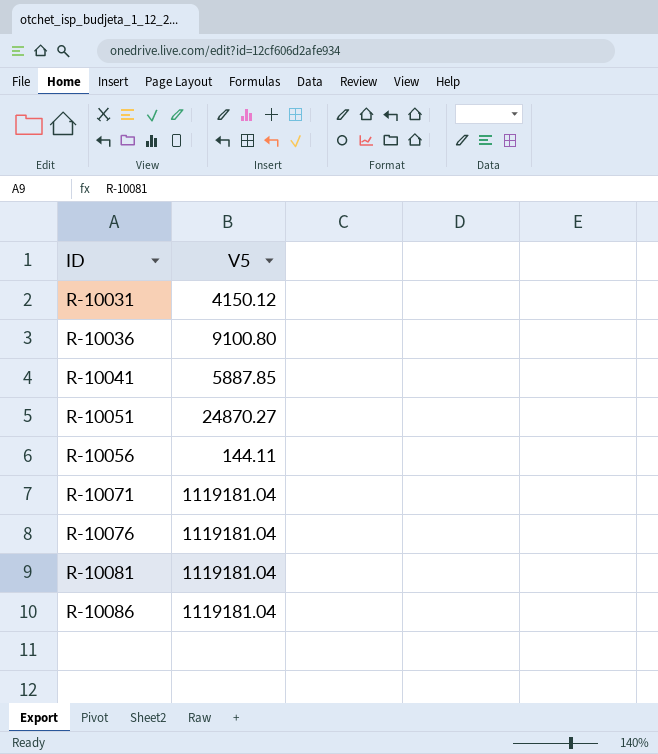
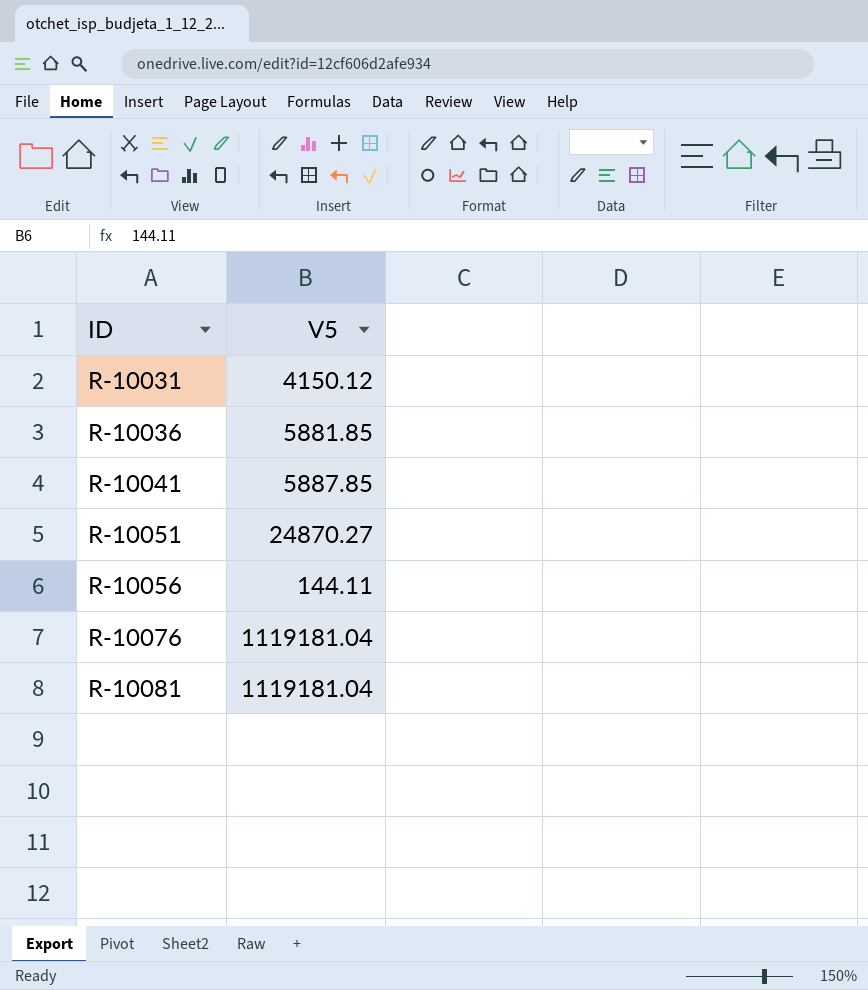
row R-10071: 1119181.04 -> none
row R-10086: 1119181.04 -> none
R-10036 | V5: 9100.80 -> 5881.85

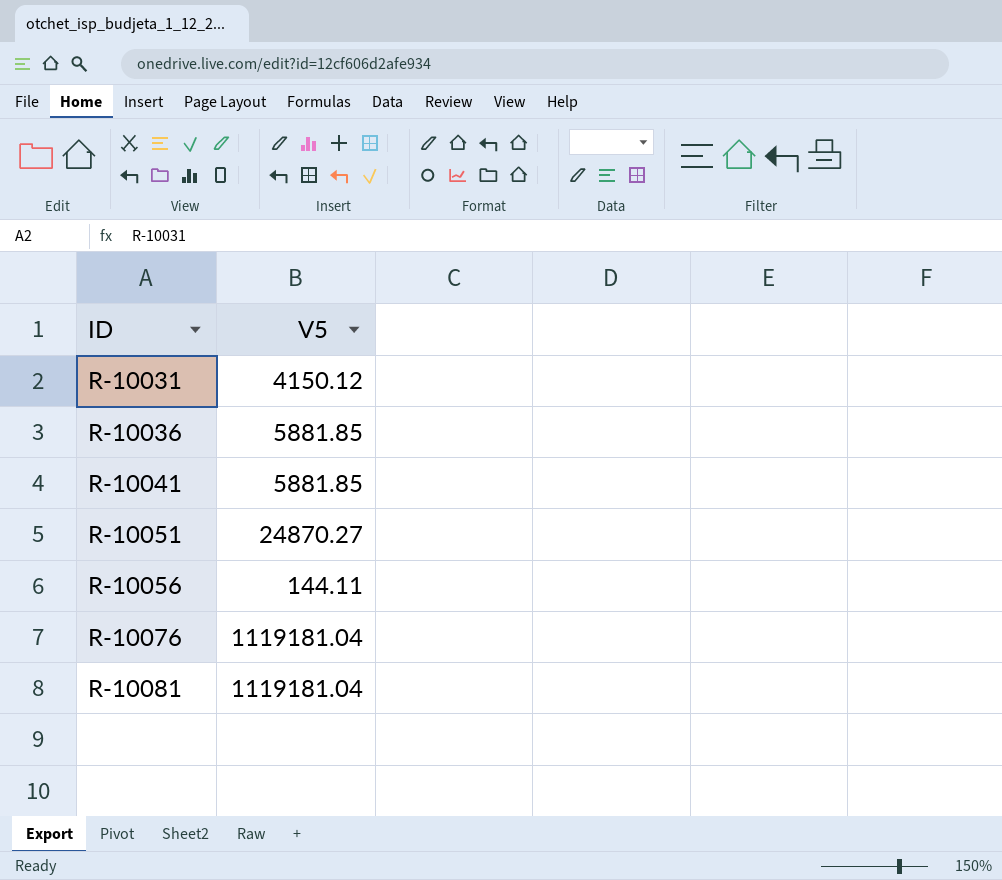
R-10041 | V5: 5887.85 -> 5881.85

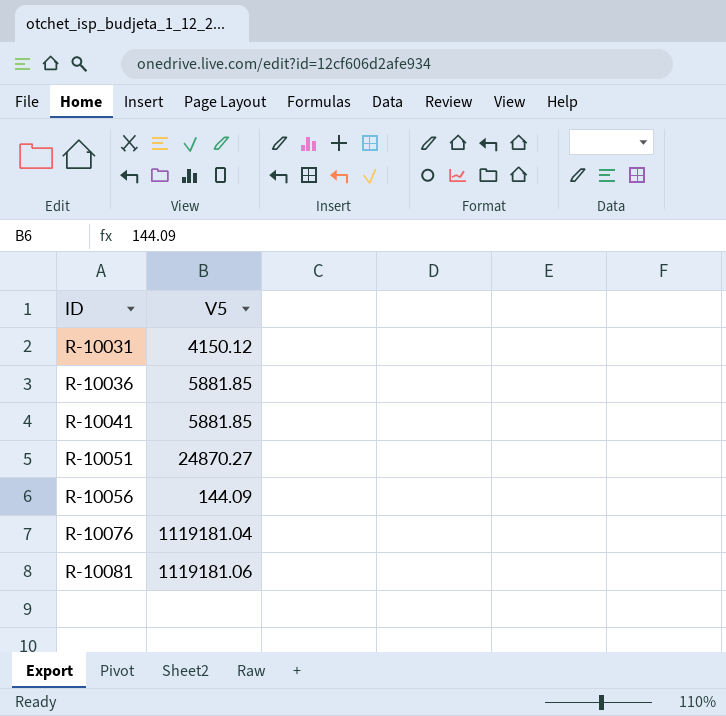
R-10056 | V5: 144.11 -> 144.09
R-10081 | V5: 1119181.04 -> 1119181.06

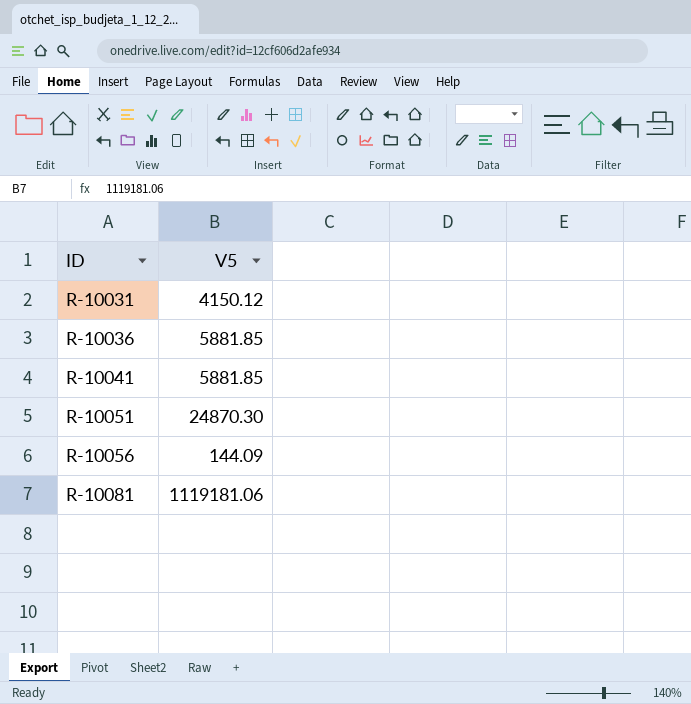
row R-10076: 1119181.04 -> none
R-10051 | V5: 24870.27 -> 24870.30

